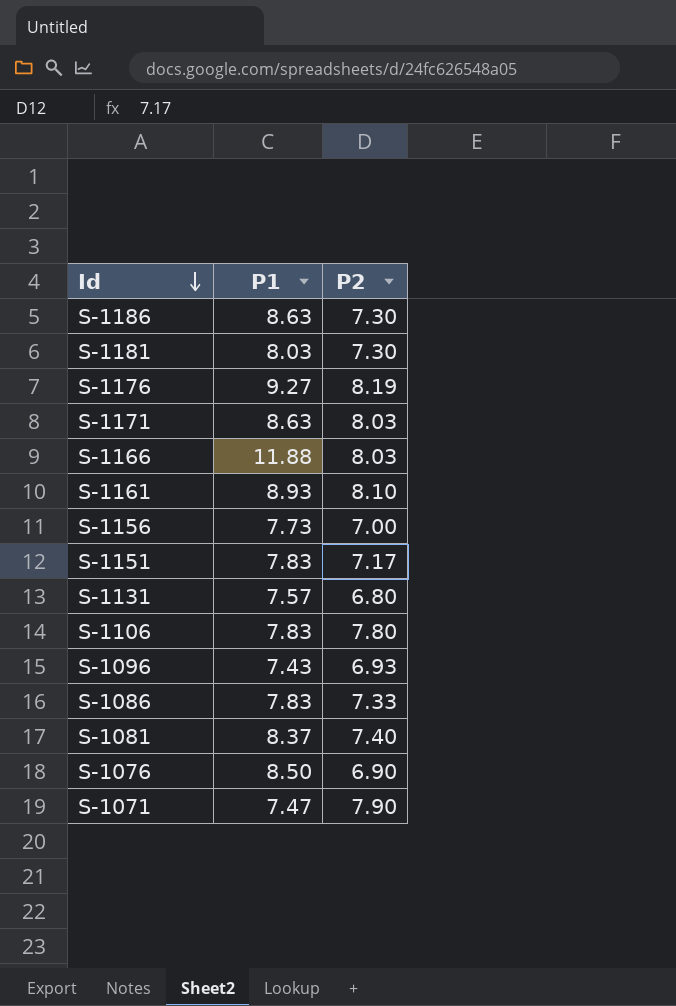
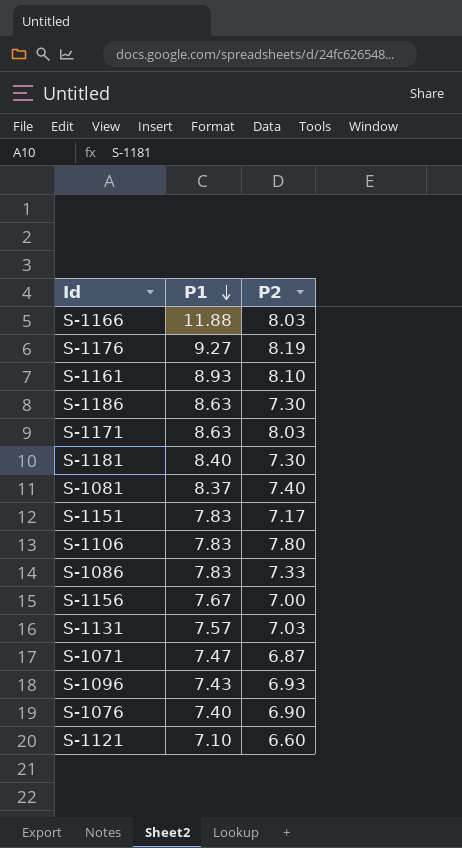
row order: Id descending -> P1 descending
S-1181 | P1: 8.03 -> 8.40
S-1156 | P1: 7.73 -> 7.67
S-1131 | P2: 6.80 -> 7.03
S-1071 | P2: 7.90 -> 6.87
S-1076 | P1: 8.50 -> 7.40
row S-1121: none -> 7.10 | 6.60

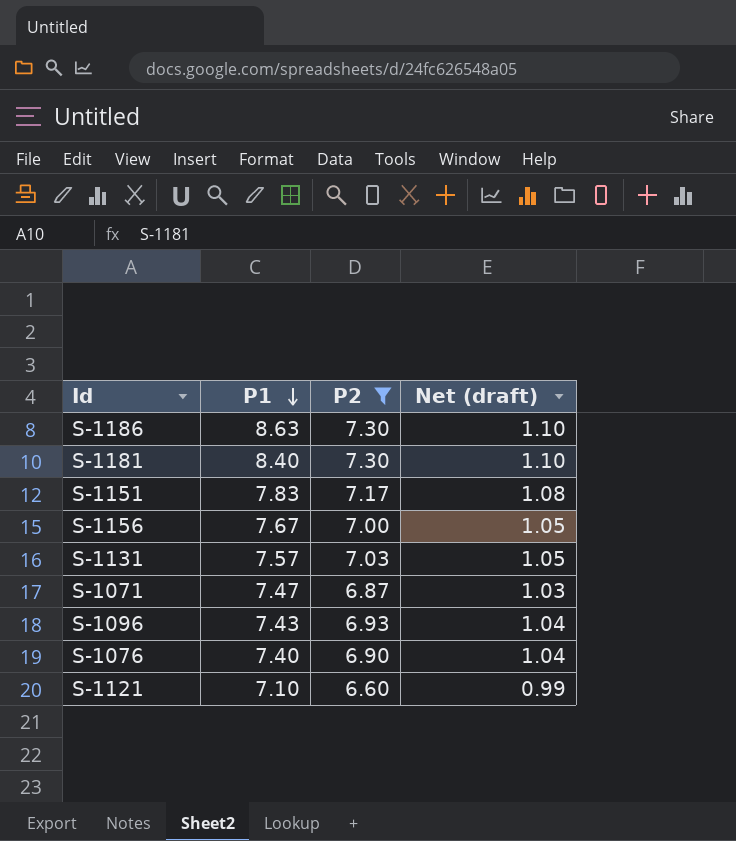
filter: none -> P2 <= 7.30
column Net (draft) | formula: none -> [P2] * 0.15

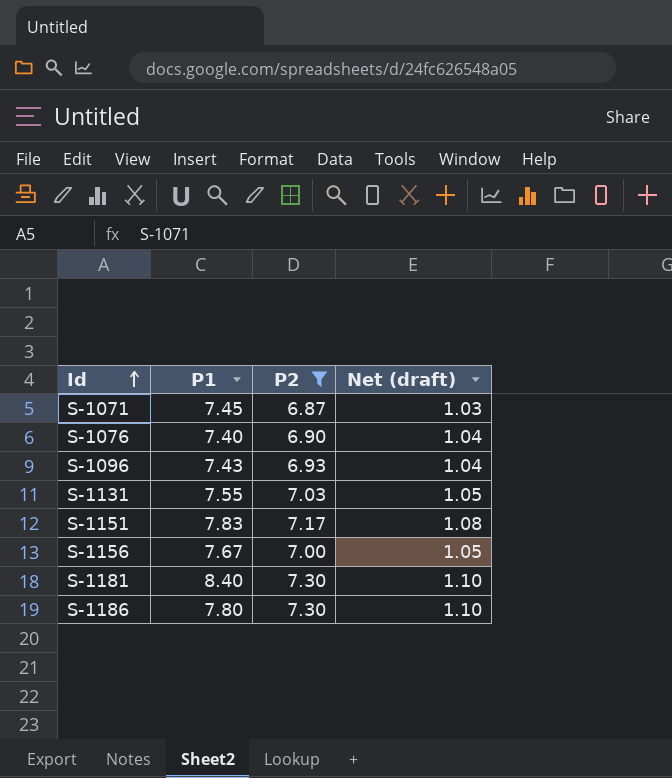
row order: P1 descending -> Id ascending
row S-1121: 7.10 | 6.60 | 0.99 -> none
S-1071 | P1: 7.47 -> 7.45
S-1131 | P1: 7.57 -> 7.55
S-1186 | P1: 8.63 -> 7.80

